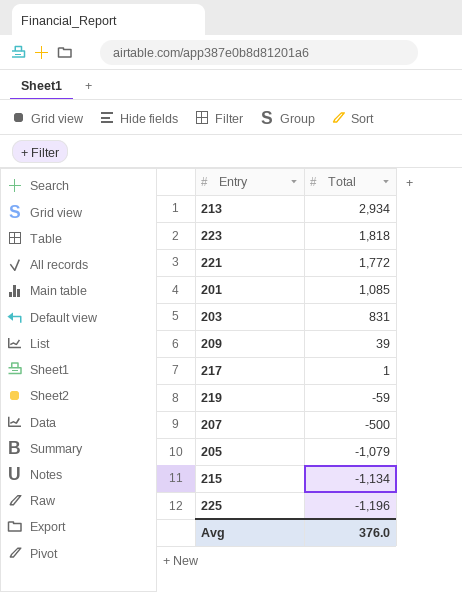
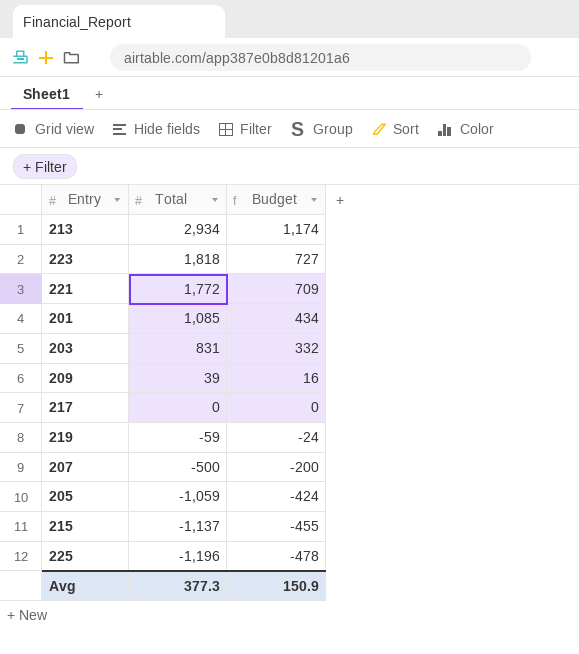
column Budget | formula: none -> [Total] * 0.4
217 | Total: 1 -> 0
205 | Total: -1,079 -> -1,059
215 | Total: -1,134 -> -1,137
Avg | Total: 376.0 -> 377.3

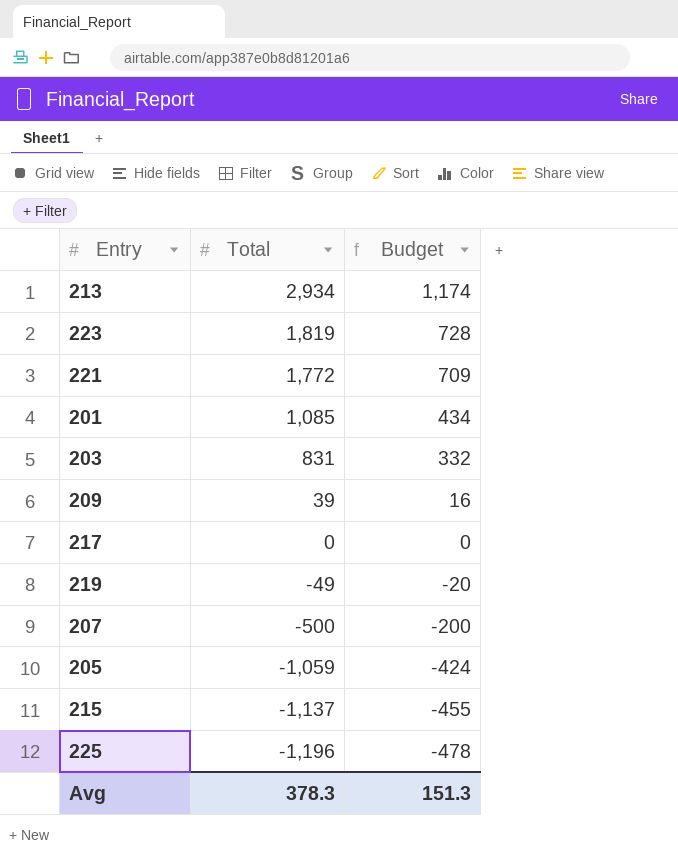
223 | Total: 1,818 -> 1,819
223 | Budget: 727 -> 728
219 | Total: -59 -> -49
219 | Budget: -24 -> -20
Avg | Total: 377.3 -> 378.3
Avg | Budget: 150.9 -> 151.3

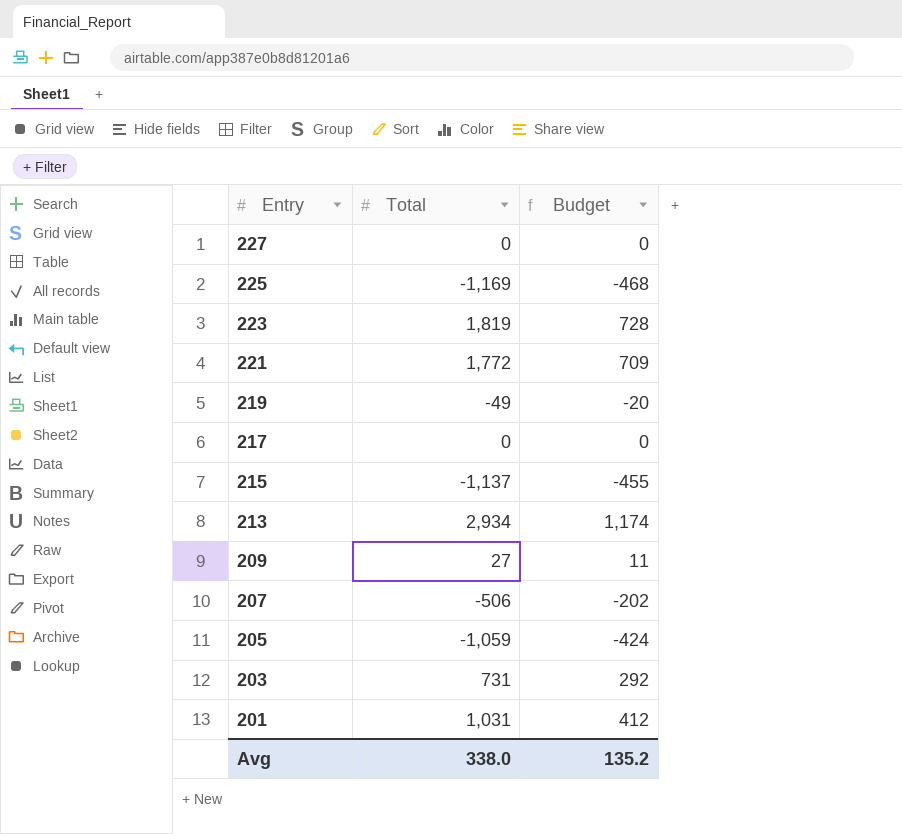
row order: Total descending -> Entry descending
row 227: none -> 0 | 0
225 | Total: -1,196 -> -1,169
225 | Budget: -478 -> -468
209 | Total: 39 -> 27
209 | Budget: 16 -> 11
207 | Total: -500 -> -506
207 | Budget: -200 -> -202
203 | Total: 831 -> 731
203 | Budget: 332 -> 292
201 | Total: 1,085 -> 1,031
201 | Budget: 434 -> 412
Avg | Total: 378.3 -> 338.0
Avg | Budget: 151.3 -> 135.2

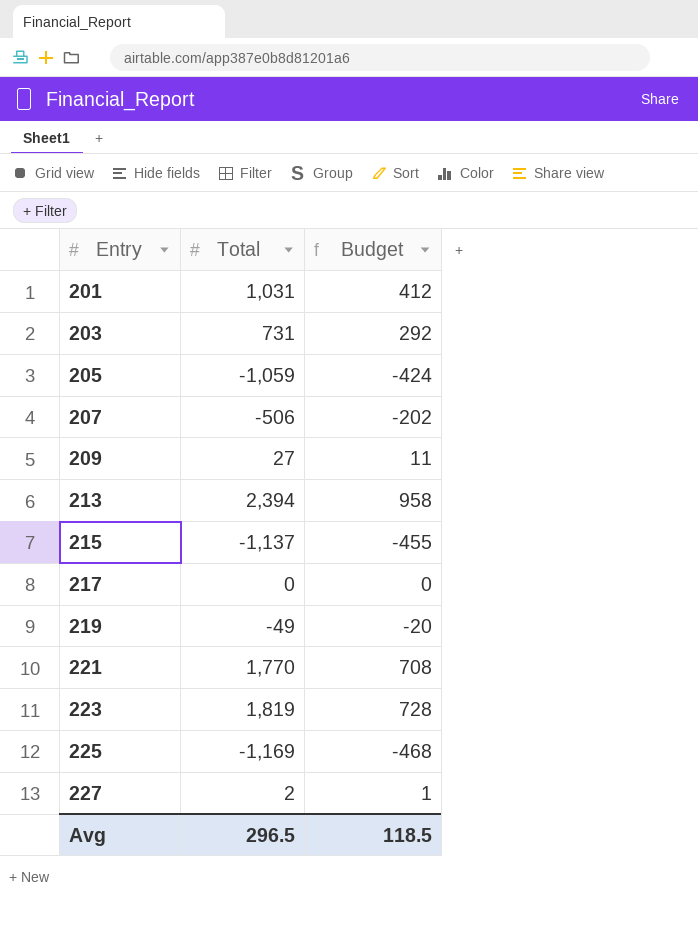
row order: Entry descending -> Entry ascending
213 | Total: 2,934 -> 2,394
213 | Budget: 1,174 -> 958
221 | Total: 1,772 -> 1,770
221 | Budget: 709 -> 708
227 | Total: 0 -> 2
227 | Budget: 0 -> 1
Avg | Total: 338.0 -> 296.5
Avg | Budget: 135.2 -> 118.5

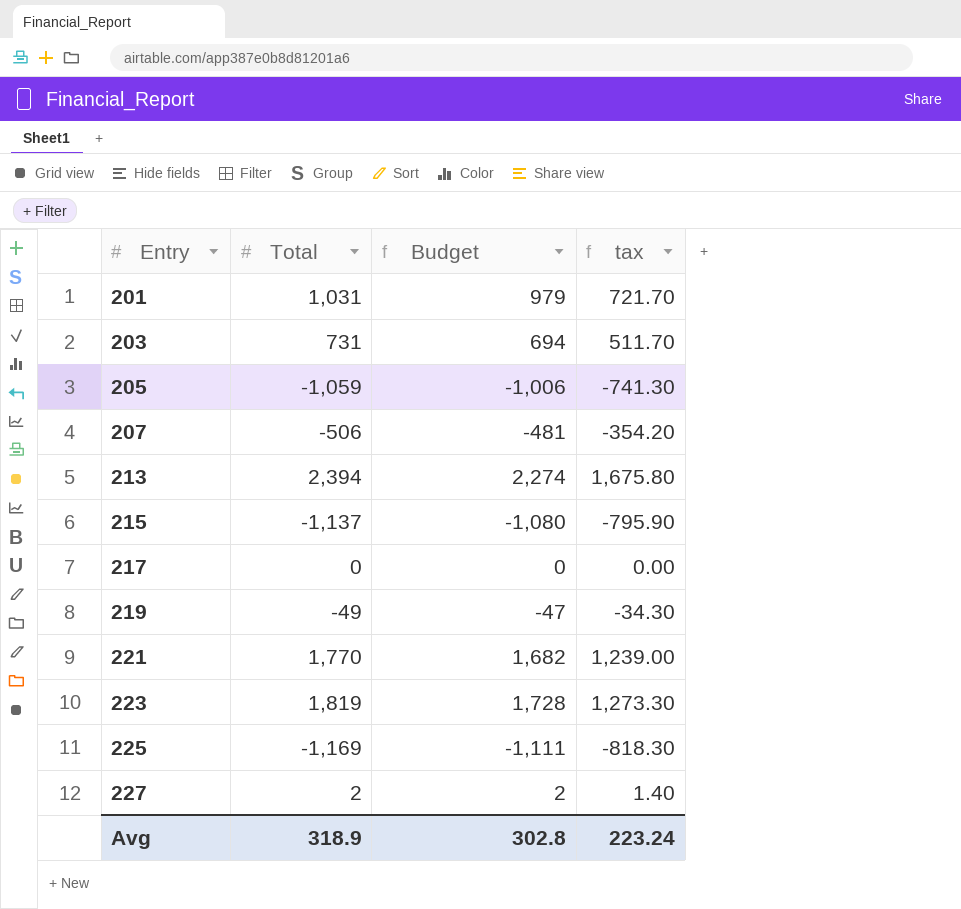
column Budget | formula: [Total] * 0.4 -> [Total] * 0.95
column tax | formula: none -> [Total] * 0.7
row 209: 27 | 11 -> none
Avg | Total: 296.5 -> 318.9
Avg | Budget: 118.5 -> 302.8

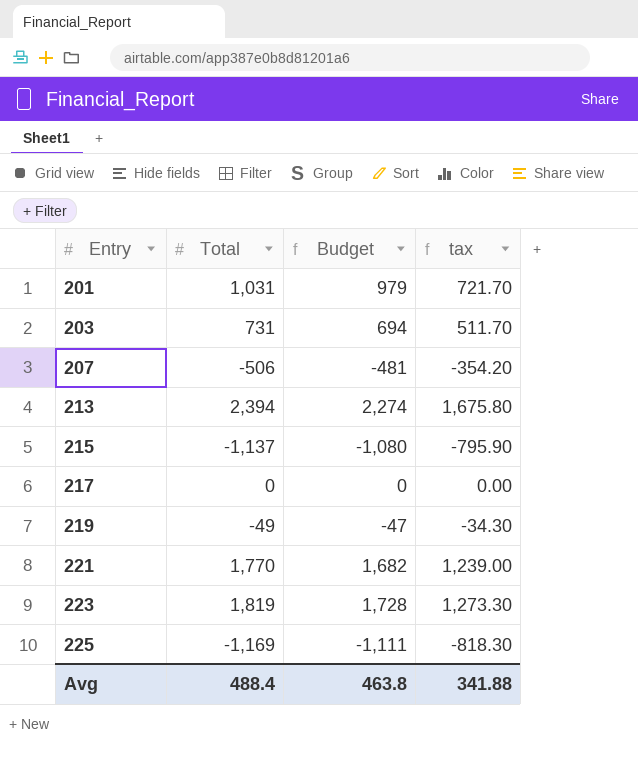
row 205: -1,059 | -1,006 | -741.30 -> none
row 227: 2 | 2 | 1.40 -> none
Avg | Total: 318.9 -> 488.4
Avg | Budget: 302.8 -> 463.8
Avg | tax: 223.24 -> 341.88

